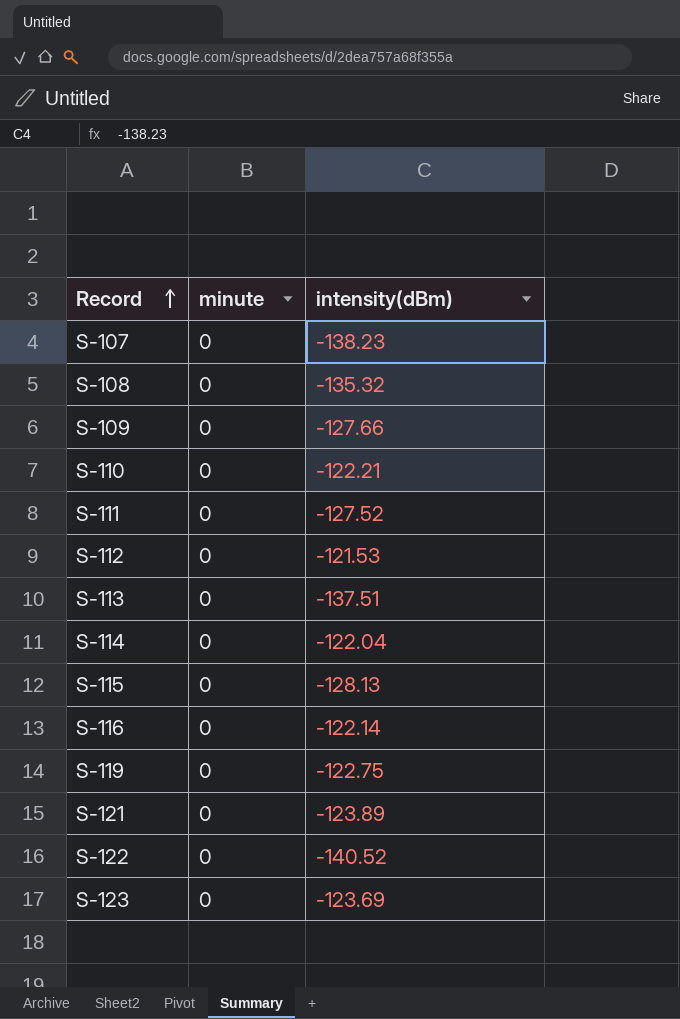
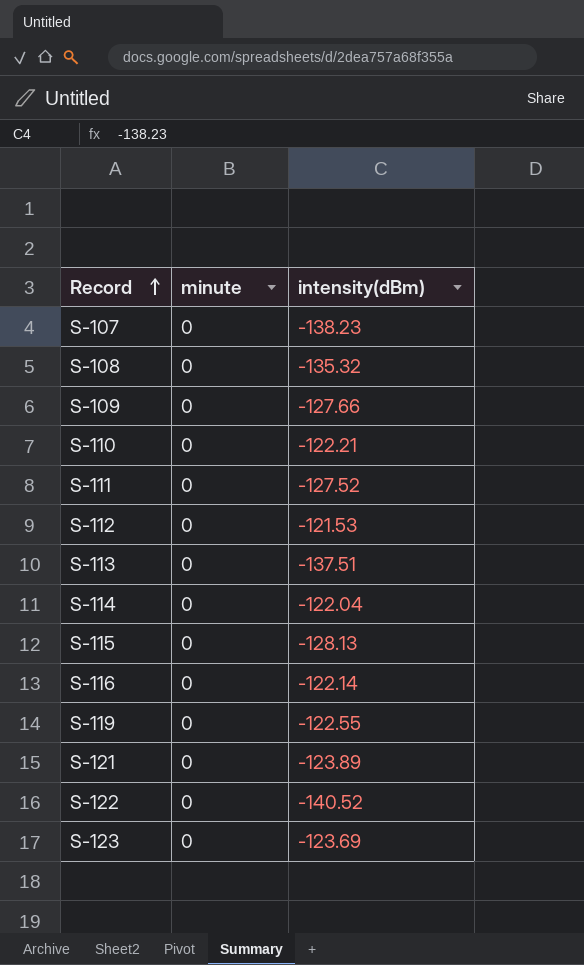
S-119 | intensity(dBm): -122.75 -> -122.55

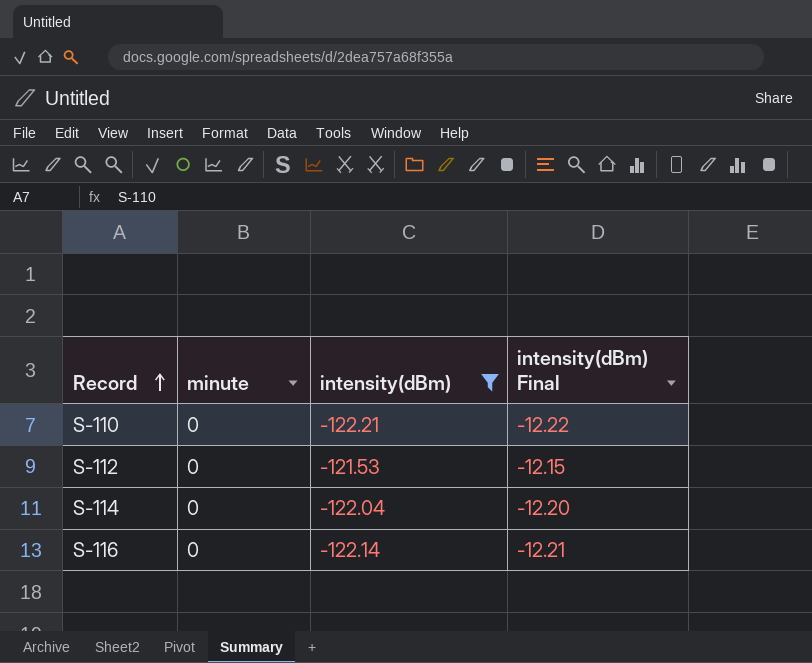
filter: none -> intensity(dBm) >= -122.21
column intensity(dBm) Final | formula: none -> [intensity(dBm)] * 0.1

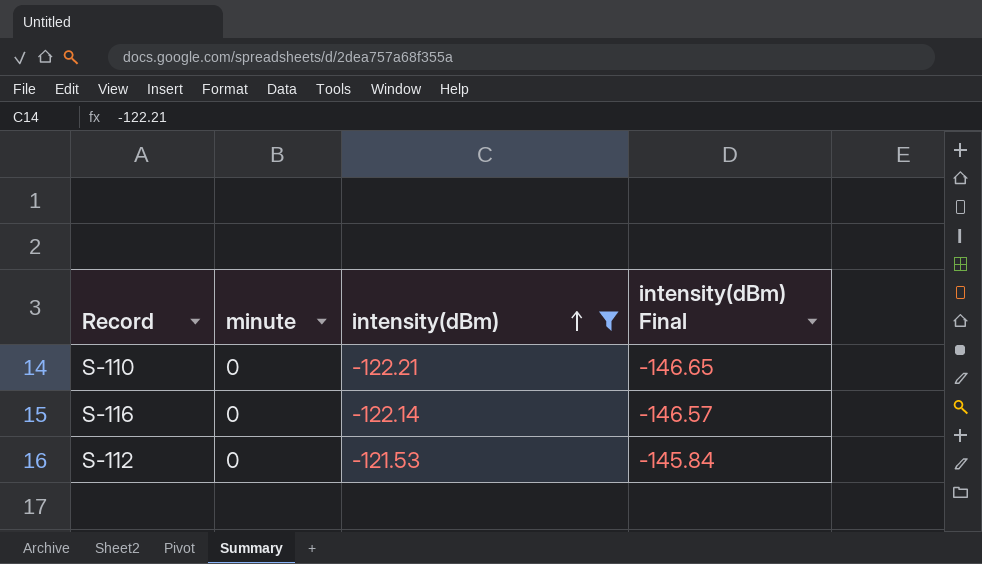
row order: Record ascending -> intensity(dBm) ascending
column intensity(dBm) Final | formula: [intensity(dBm)] * 0.1 -> [intensity(dBm)] * 1.2
row S-114: 0 | -122.04 | -12.20 -> none

